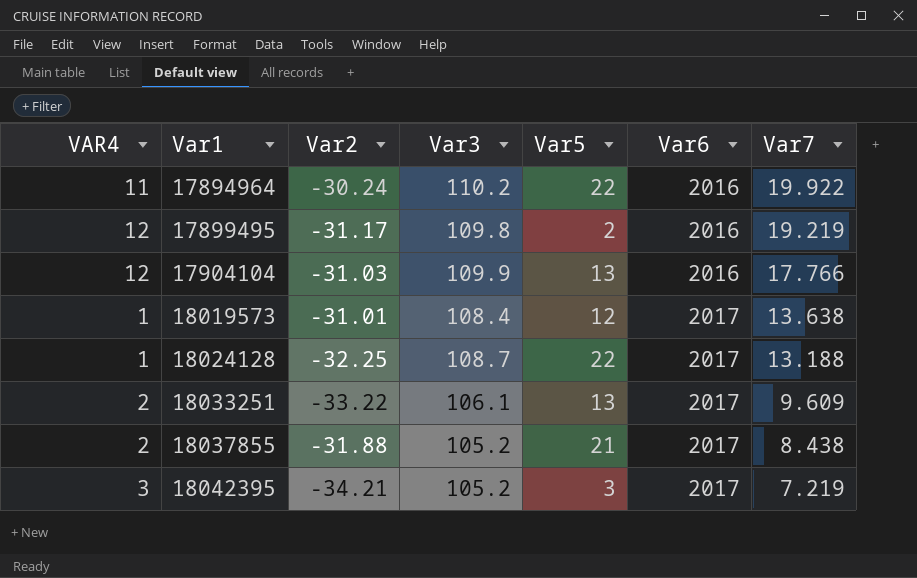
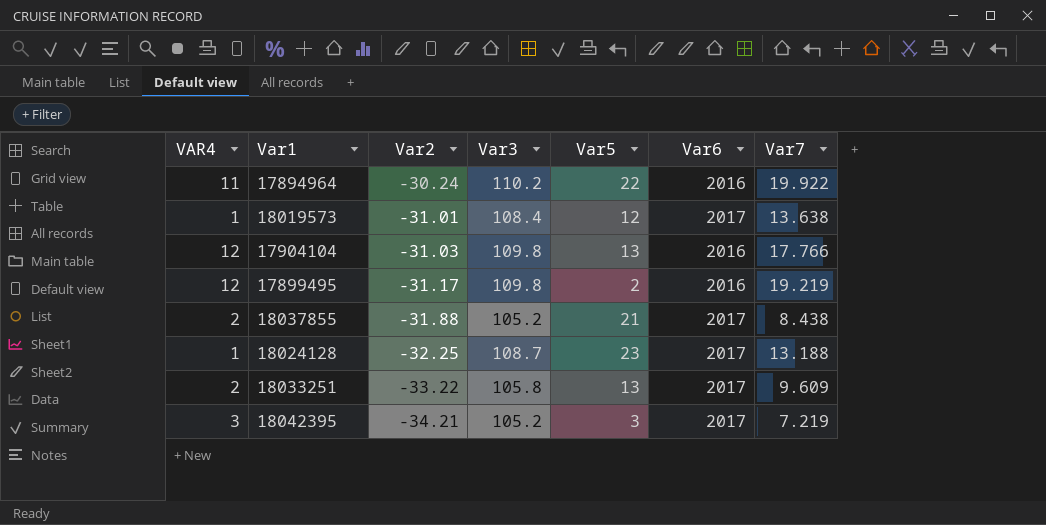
row order: Var1 ascending -> Var2 descending
17904104 | Var3: 109.9 -> 109.8
18024128 | Var5: 22 -> 23
18033251 | Var3: 106.1 -> 105.8

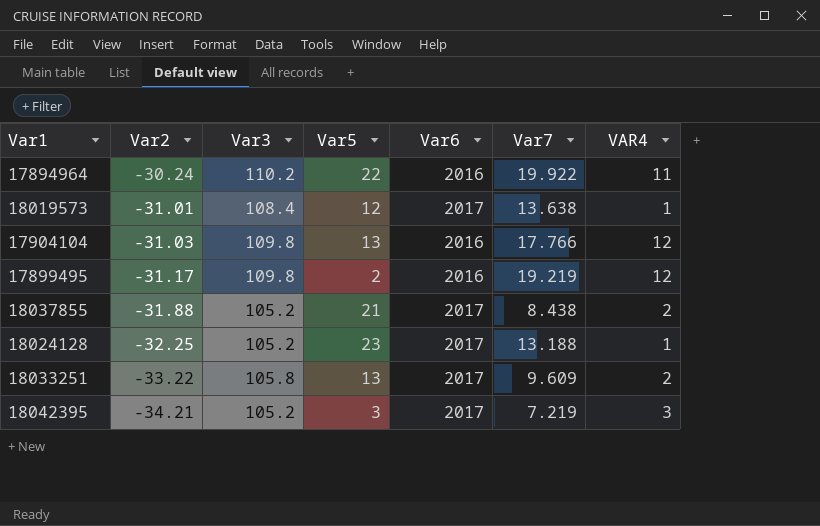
column VAR4 | position: 1 -> 7
18024128 | Var3: 108.7 -> 105.2

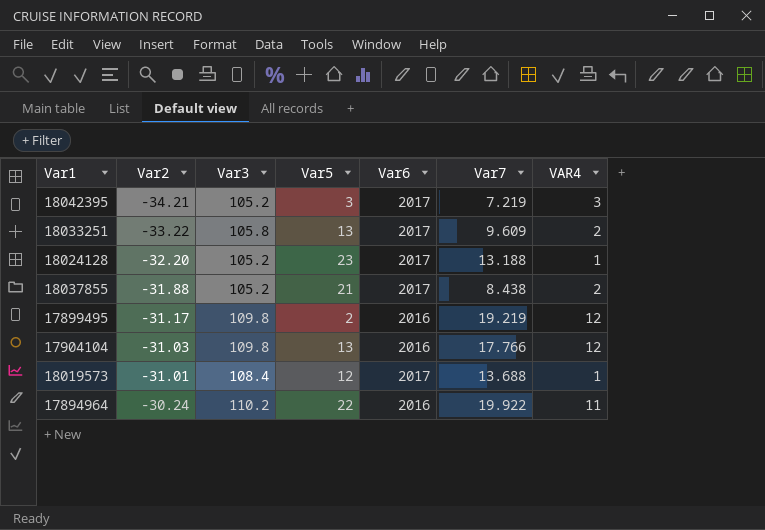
row order: Var2 descending -> Var2 ascending
18024128 | Var2: -32.25 -> -32.20
18019573 | Var7: 13.638 -> 13.688

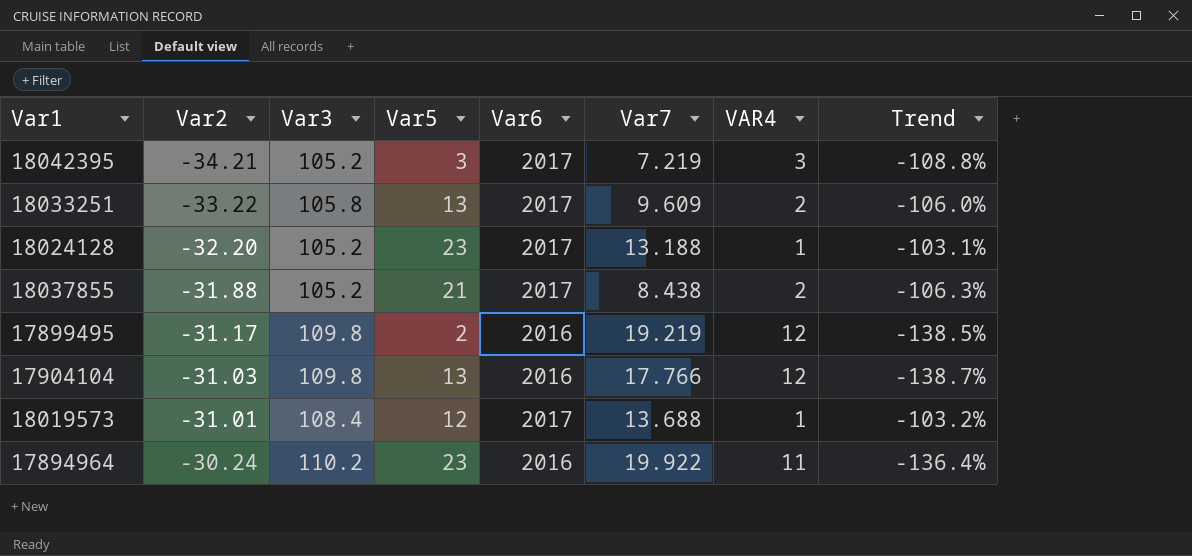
column Trend | formula: none -> ([VAR4] - [Var2]) / [Var2]
17894964 | Var5: 22 -> 23

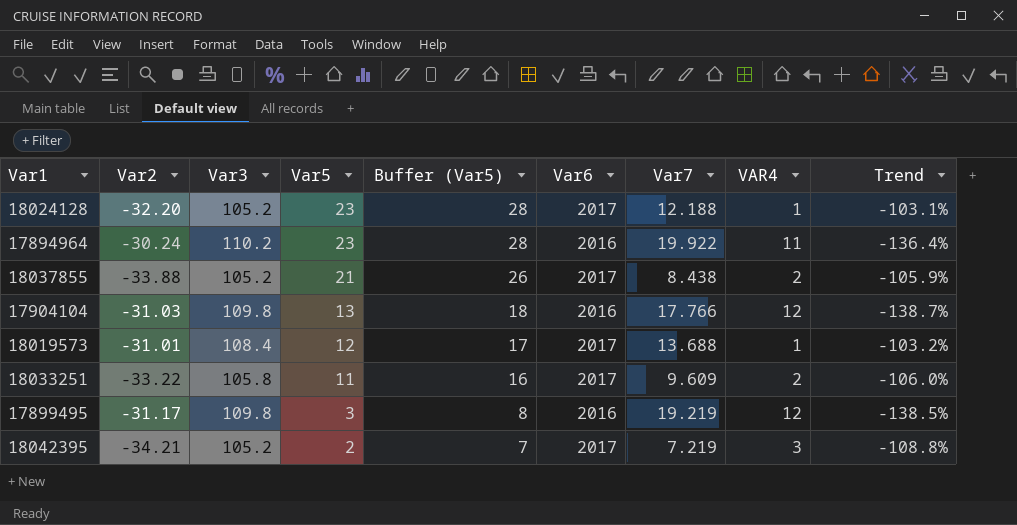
row order: Var2 ascending -> Var5 descending
column Buffer (Var5) | formula: none -> [Var5] + 5
18024128 | Var7: 13.188 -> 12.188
18037855 | Var2: -31.88 -> -33.88
18037855 | Trend: -106.3% -> -105.9%
18033251 | Var5: 13 -> 11
17899495 | Var5: 2 -> 3
18042395 | Var5: 3 -> 2

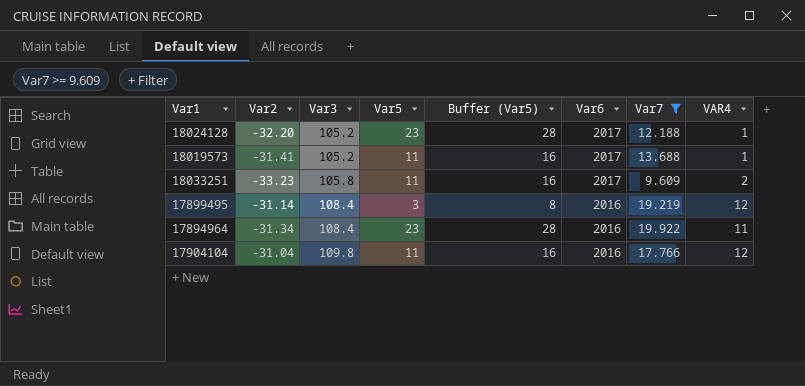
filter: none -> Var7 >= 9.609
row order: Var5 descending -> Var3 ascending
column Trend | formula: ([VAR4] - [Var2]) / [Var2] -> none
18019573 | Var2: -31.01 -> -31.41
18019573 | Var3: 108.4 -> 105.2
18019573 | Var5: 12 -> 11
18019573 | Buffer (Var5): 17 -> 16
18033251 | Var2: -33.22 -> -33.23
17899495 | Var2: -31.17 -> -31.14
17899495 | Var3: 109.8 -> 108.4
17894964 | Var2: -30.24 -> -31.34
17894964 | Var3: 110.2 -> 108.4
17904104 | Var2: -31.03 -> -31.04
17904104 | Var5: 13 -> 11
17904104 | Buffer (Var5): 18 -> 16

